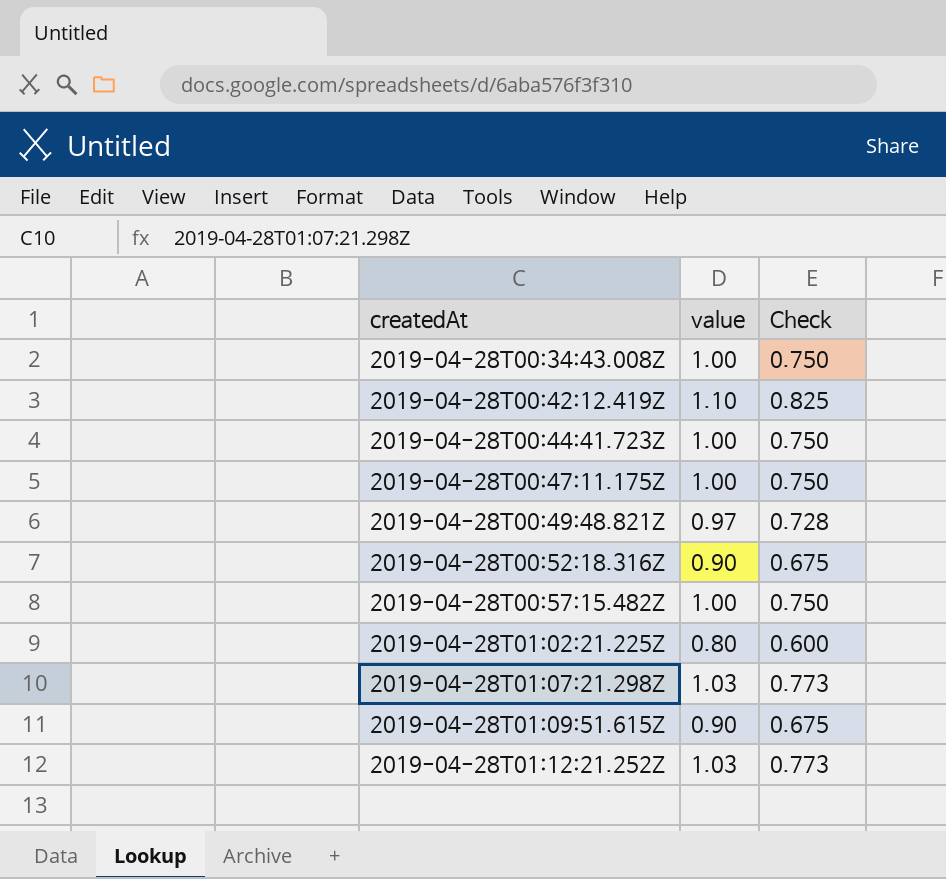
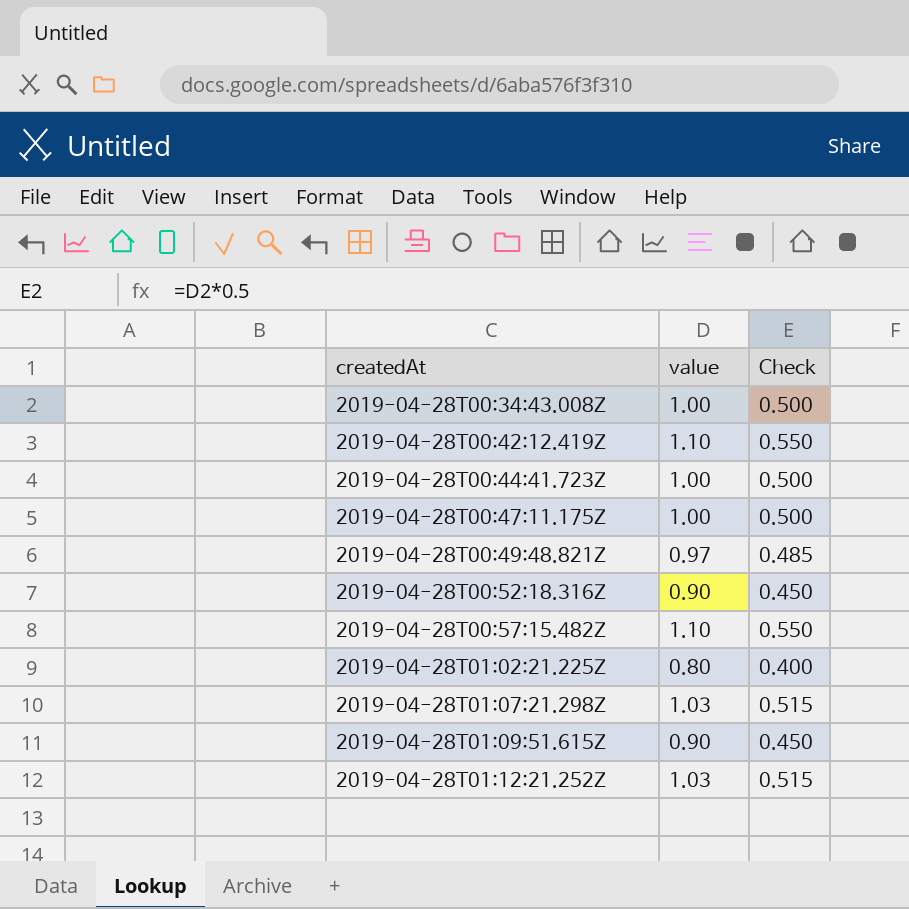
column Check | formula: [value] * 0.75 -> [value] * 0.5
2019-04-28T00:57:15.482Z | value: 1.00 -> 1.10

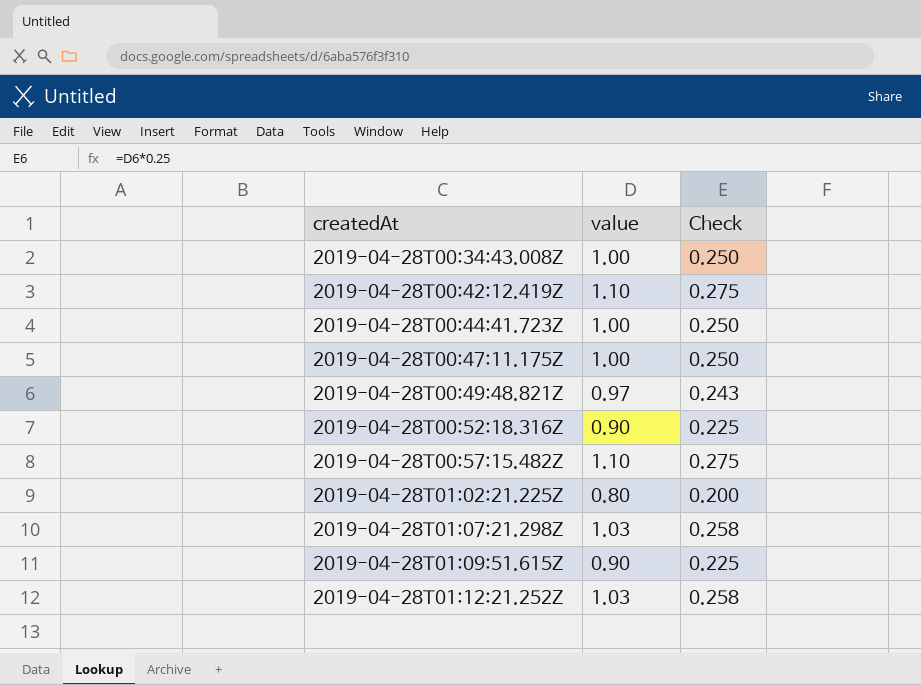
column Check | formula: [value] * 0.5 -> [value] * 0.25

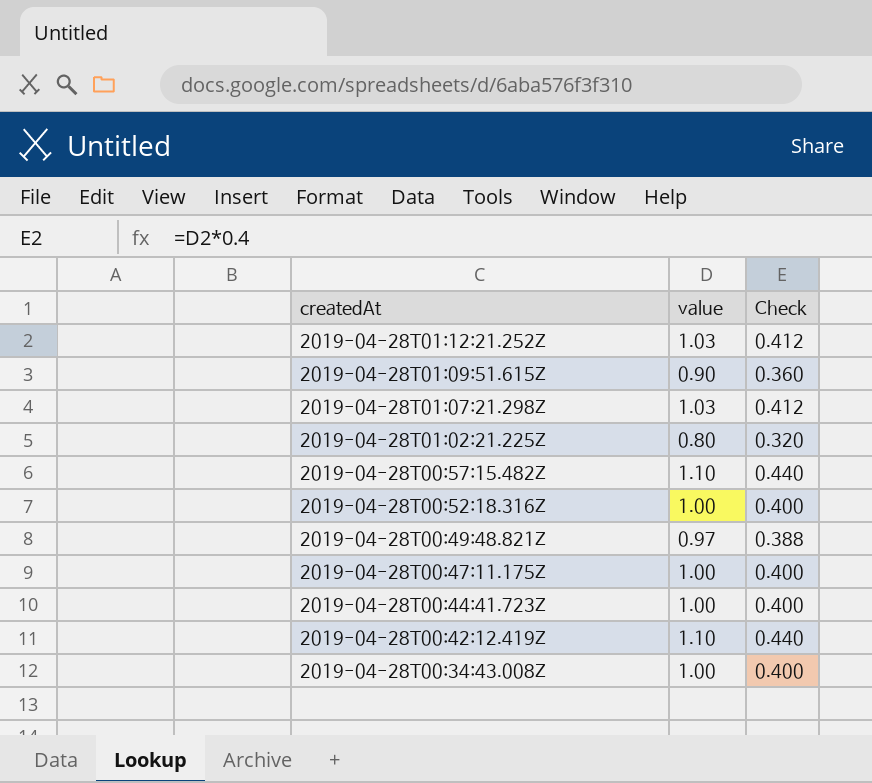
row order: createdAt ascending -> createdAt descending
column Check | formula: [value] * 0.25 -> [value] * 0.4
2019-04-28T00:52:18.316Z | value: 0.90 -> 1.00

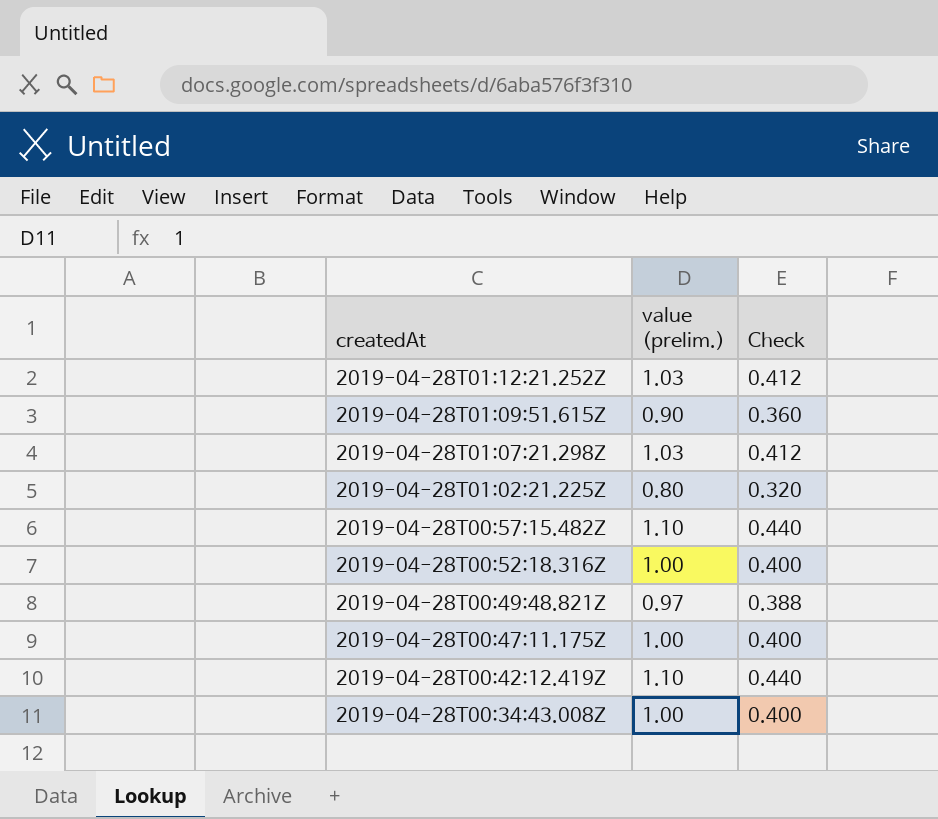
column name: value -> value (prelim.)
row 2019-04-28T00:44:41.723Z: 1.00 | 0.400 -> none

